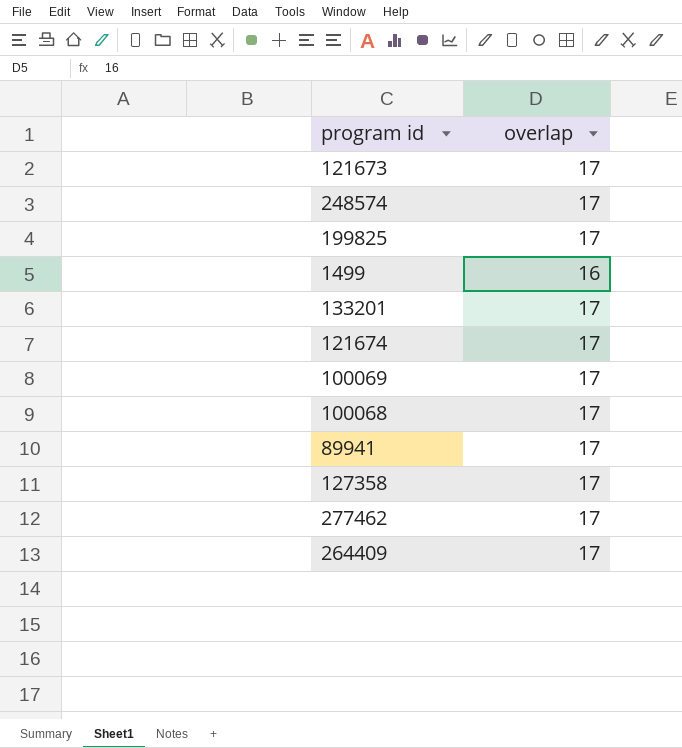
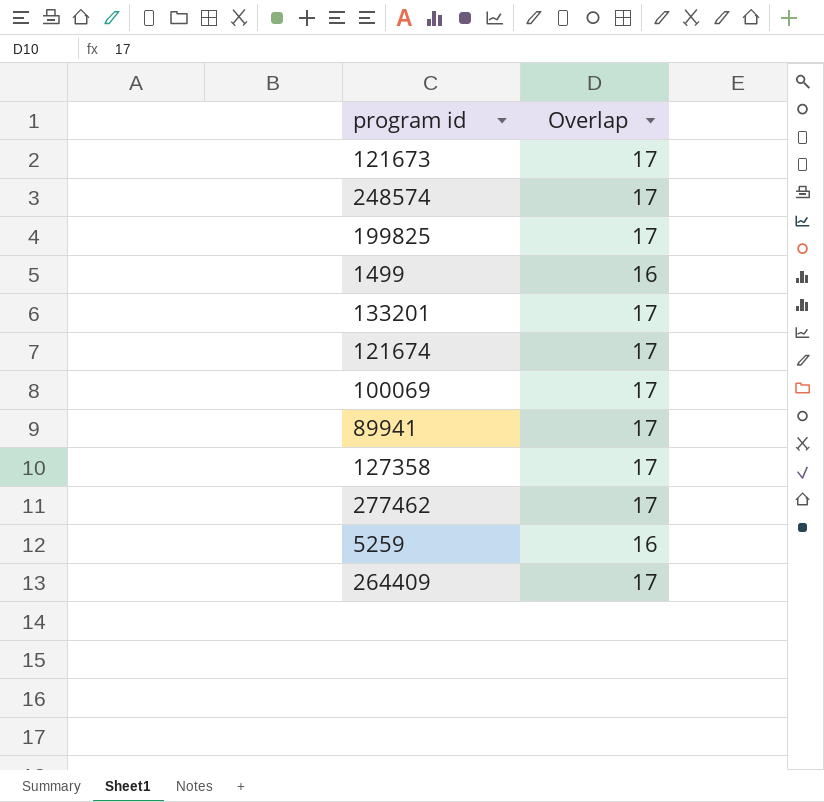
column name: overlap -> Overlap
row 100068: 17 -> none
row 5259: none -> 16

